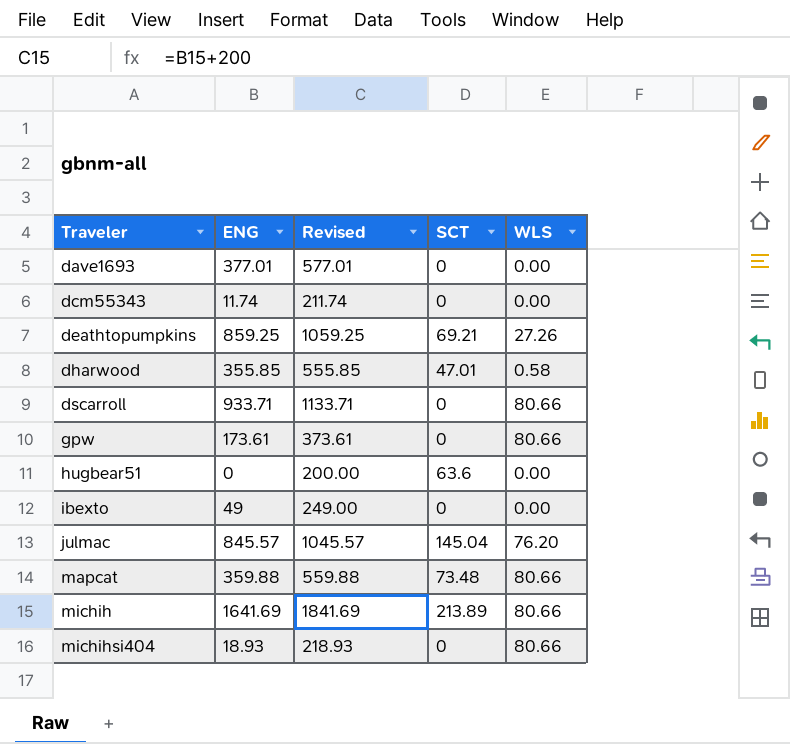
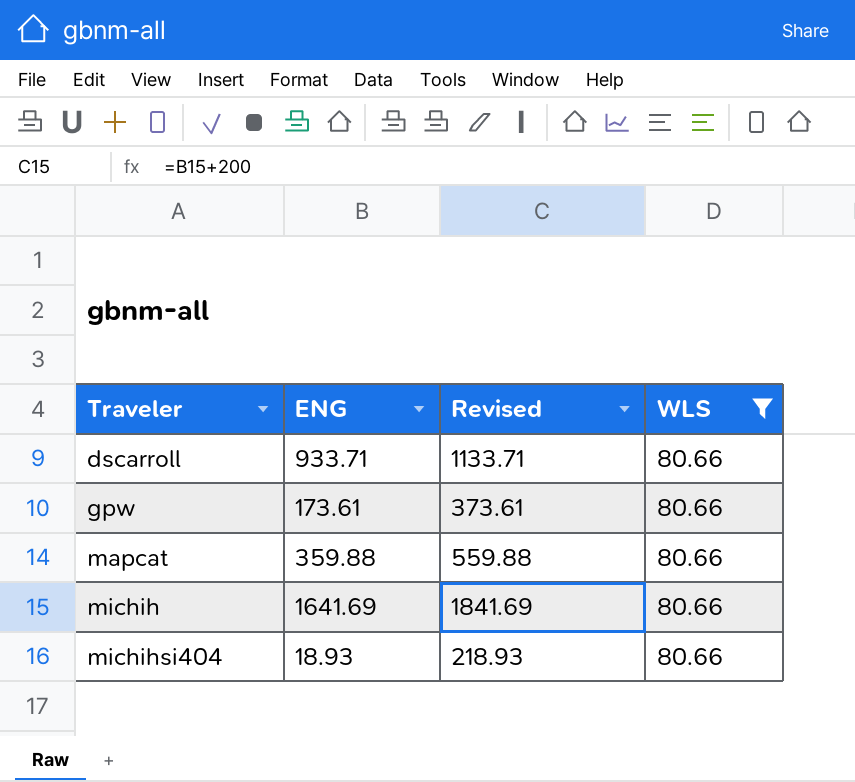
filter: none -> WLS = 80.66
column SCT | position: 4 -> none

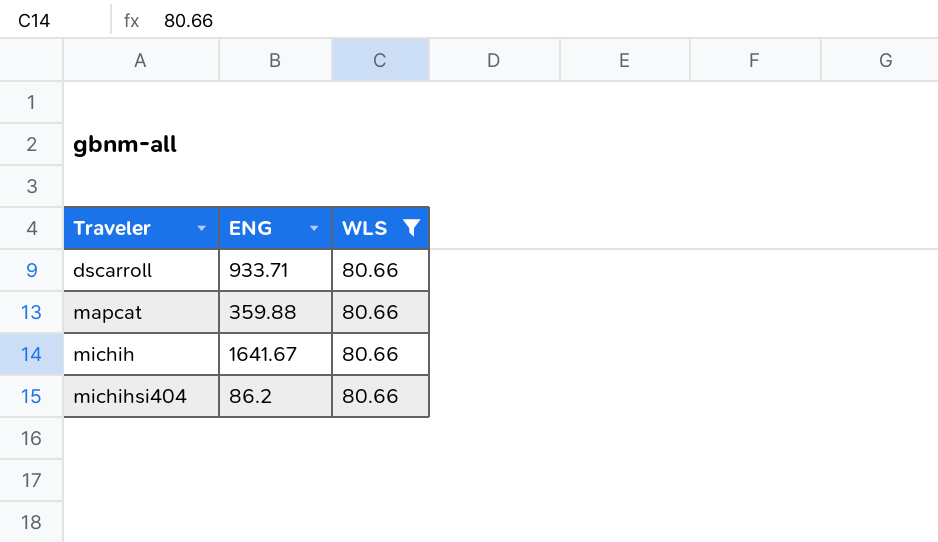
column Revised | formula: [ENG] + 200 -> none
row gpw: 173.61 | 373.61 | 80.66 -> none
michih | ENG: 1641.69 -> 1641.67
michihsi404 | ENG: 18.93 -> 86.2

